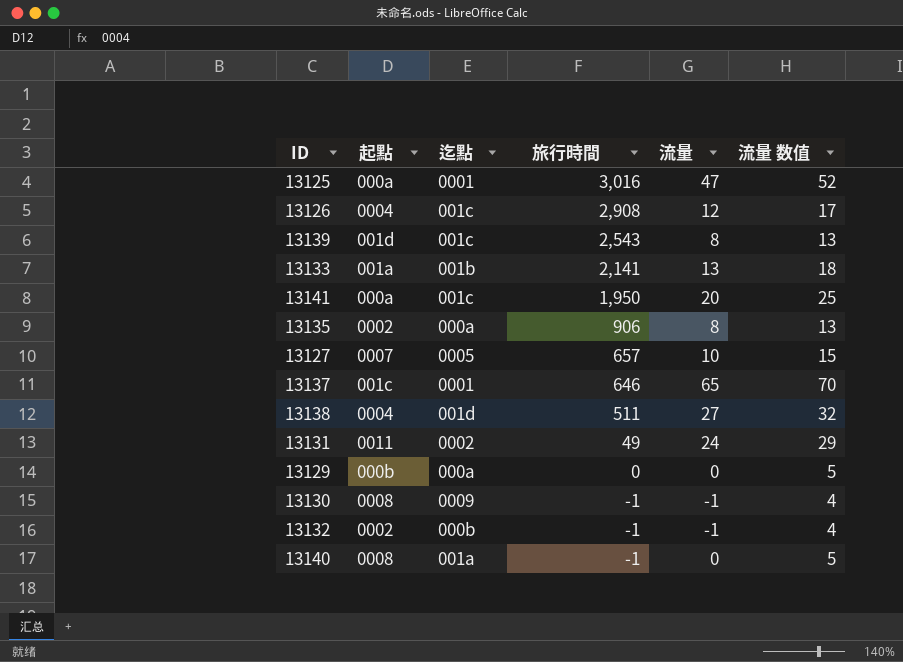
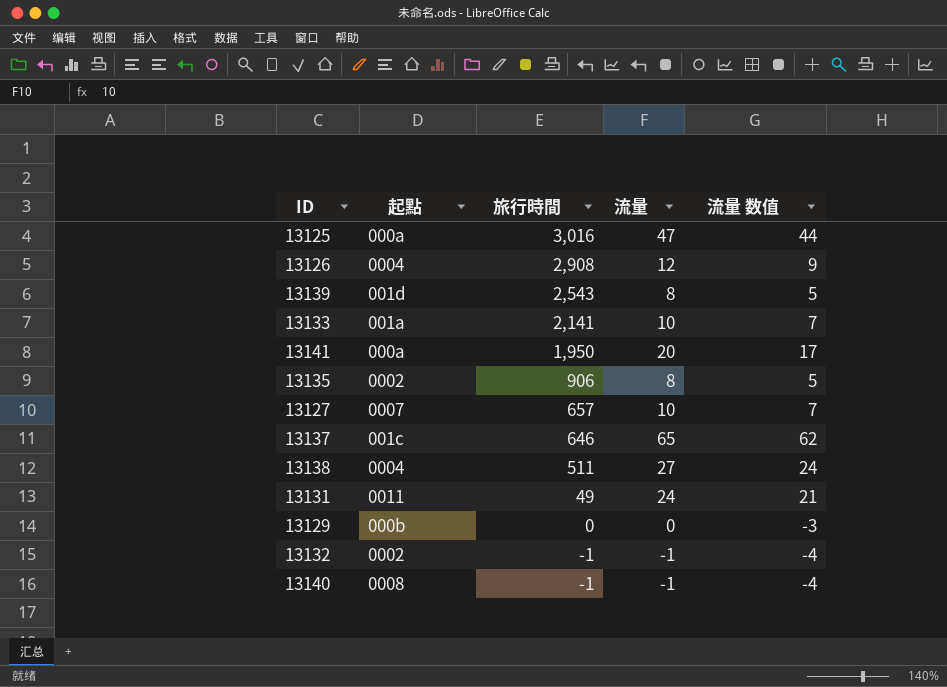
column 迄點 | position: 3 -> none
column 流量 数值 | formula: [流量] + 5 -> [流量] - 3
row 13130: 0008 | 0009 | -1 | -1 | 4 -> none
13133 | 流量: 13 -> 10
13140 | 流量: 0 -> -1

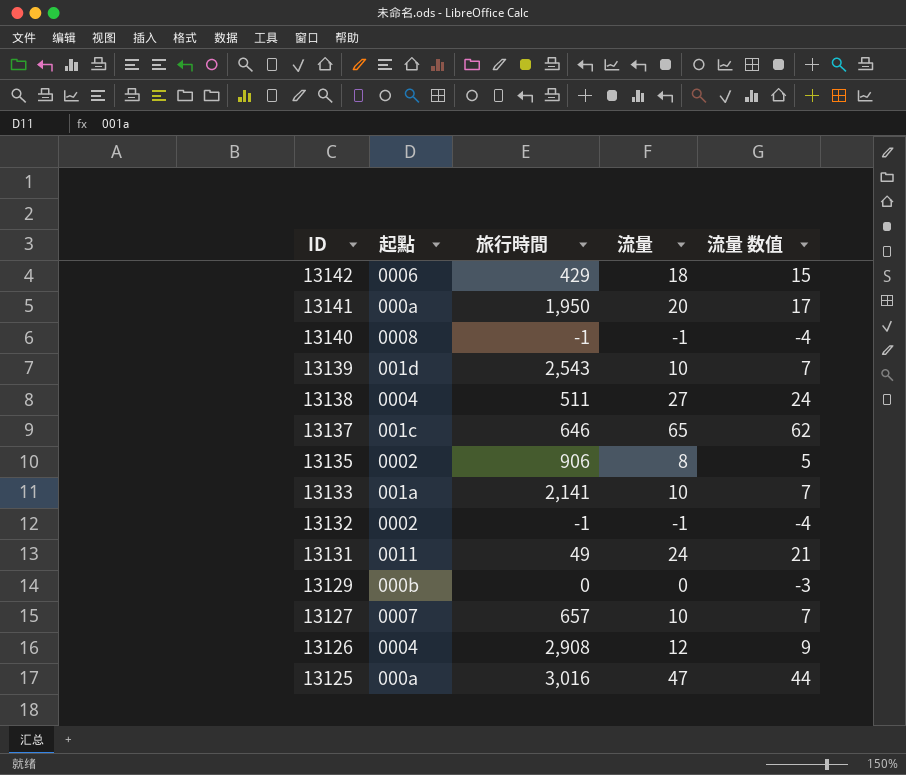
row order: 旅行時間 descending -> ID descending
row 13142: none -> 0006 | 429 | 18 | 15
13139 | 流量: 8 -> 10
13139 | 流量 数值: 5 -> 7

